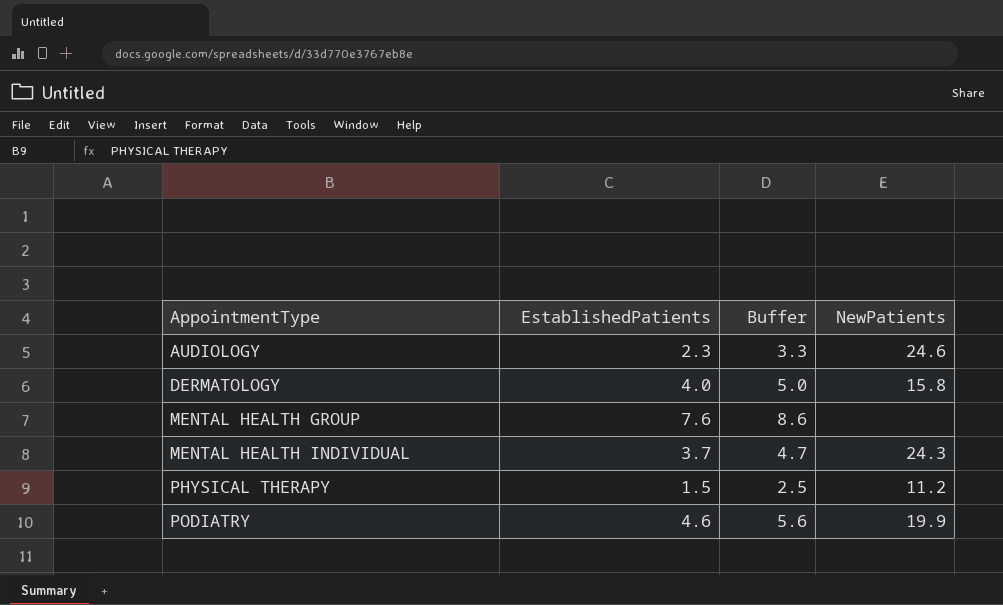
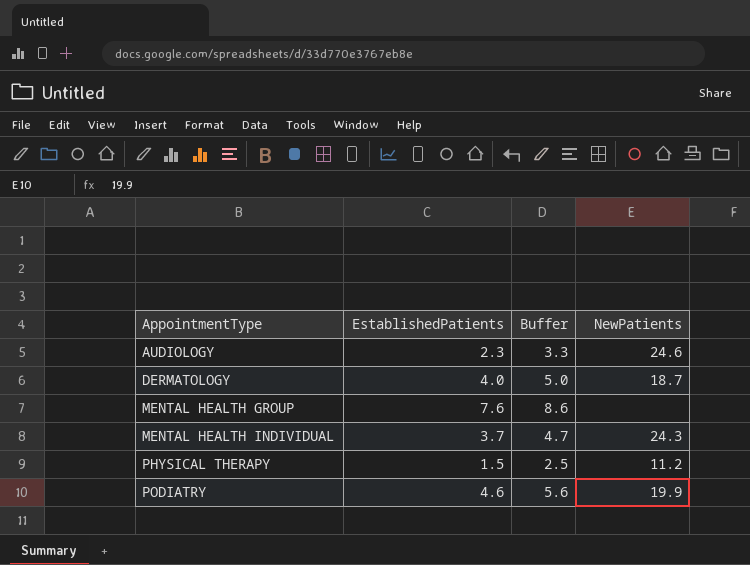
DERMATOLOGY | NewPatients: 15.8 -> 18.7

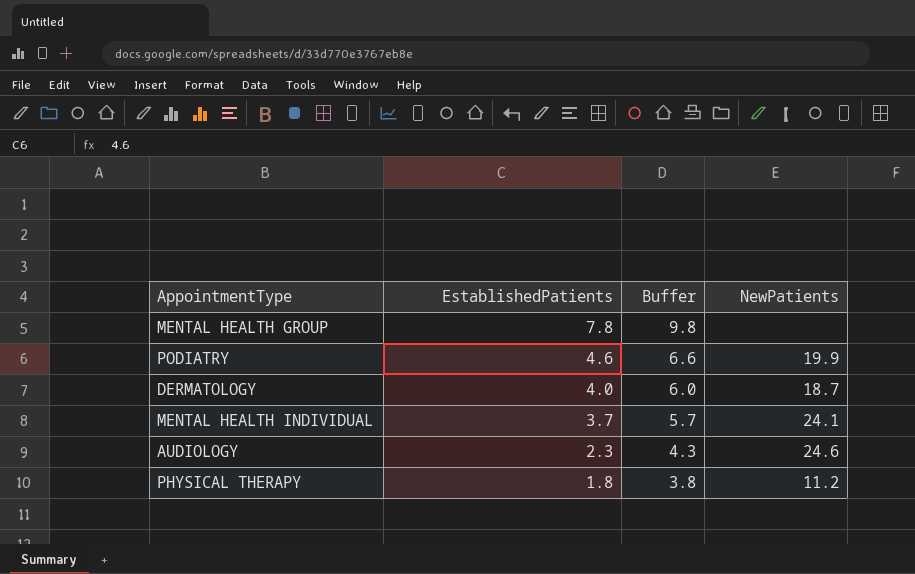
row order: AppointmentType ascending -> EstablishedPatients descending
column Buffer | formula: [EstablishedPatients] + 1 -> [EstablishedPatients] + 2
MENTAL HEALTH GROUP | EstablishedPatients: 7.6 -> 7.8
MENTAL HEALTH INDIVIDUAL | NewPatients: 24.3 -> 24.1
PHYSICAL THERAPY | EstablishedPatients: 1.5 -> 1.8

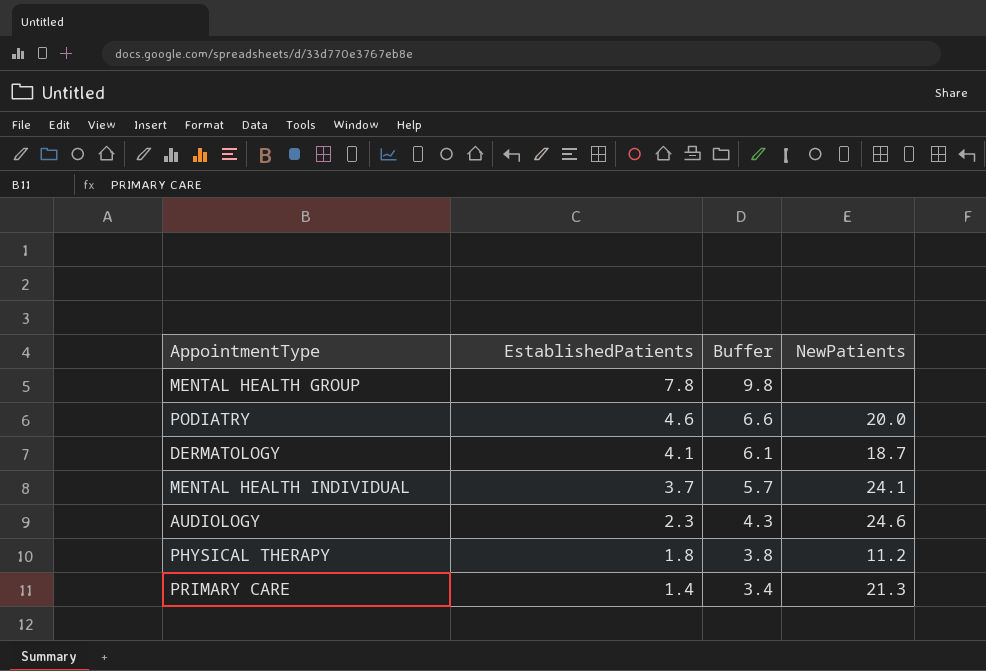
PODIATRY | NewPatients: 19.9 -> 20.0
DERMATOLOGY | EstablishedPatients: 4.0 -> 4.1
DERMATOLOGY | Buffer: 6.0 -> 6.1
row PRIMARY CARE: none -> 1.4 | 3.4 | 21.3

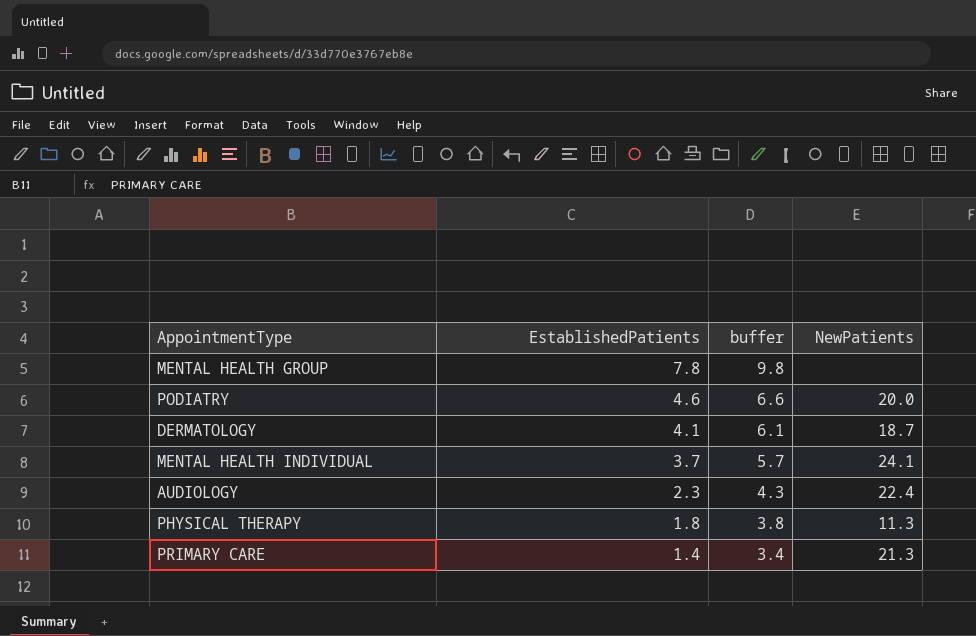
column name: Buffer -> buffer
AUDIOLOGY | NewPatients: 24.6 -> 22.4
PHYSICAL THERAPY | NewPatients: 11.2 -> 11.3

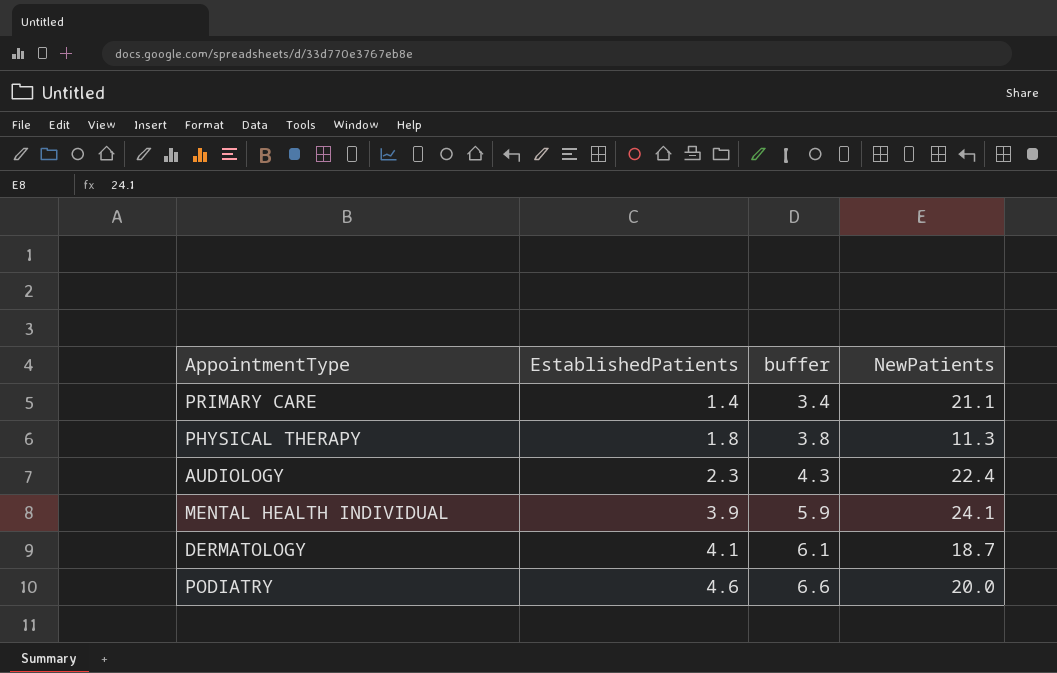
row order: EstablishedPatients descending -> EstablishedPatients ascending
row MENTAL HEALTH GROUP: 7.8 | 9.8 | none -> none
PRIMARY CARE | NewPatients: 21.3 -> 21.1
MENTAL HEALTH INDIVIDUAL | EstablishedPatients: 3.7 -> 3.9
MENTAL HEALTH INDIVIDUAL | buffer: 5.7 -> 5.9

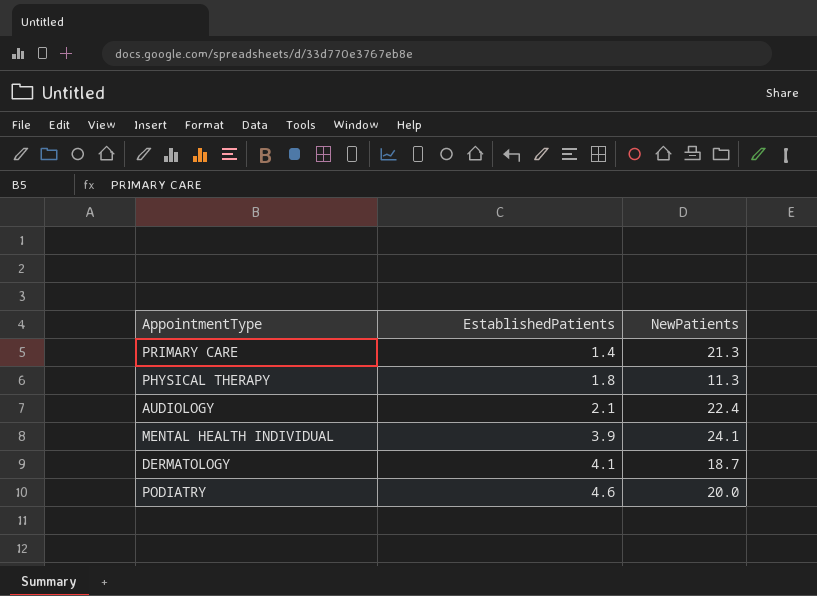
column buffer | formula: [EstablishedPatients] + 2 -> none
PRIMARY CARE | NewPatients: 21.1 -> 21.3
AUDIOLOGY | EstablishedPatients: 2.3 -> 2.1

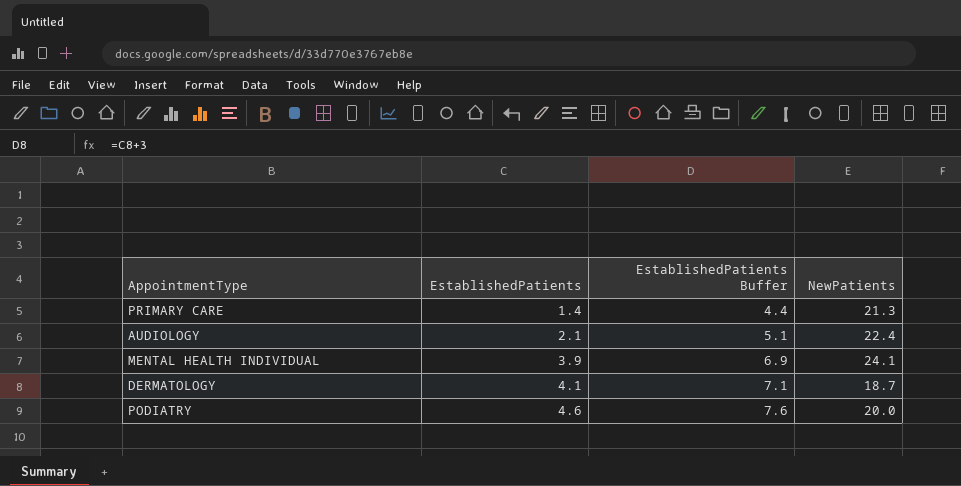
column EstablishedPatients Buffer | formula: none -> [EstablishedPatients] + 3
row PHYSICAL THERAPY: 1.8 | 11.3 -> none

